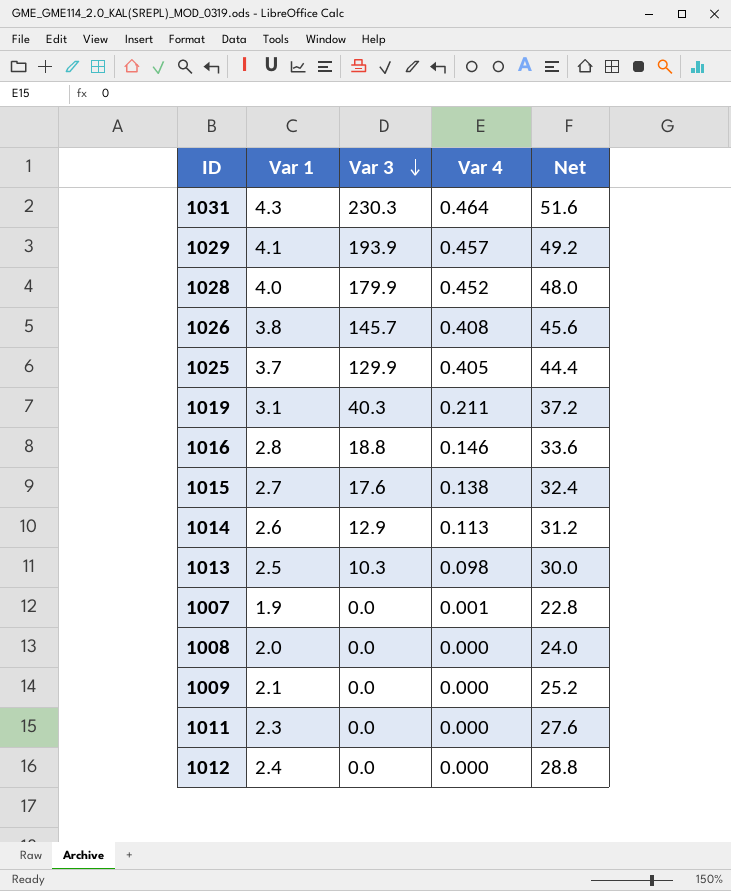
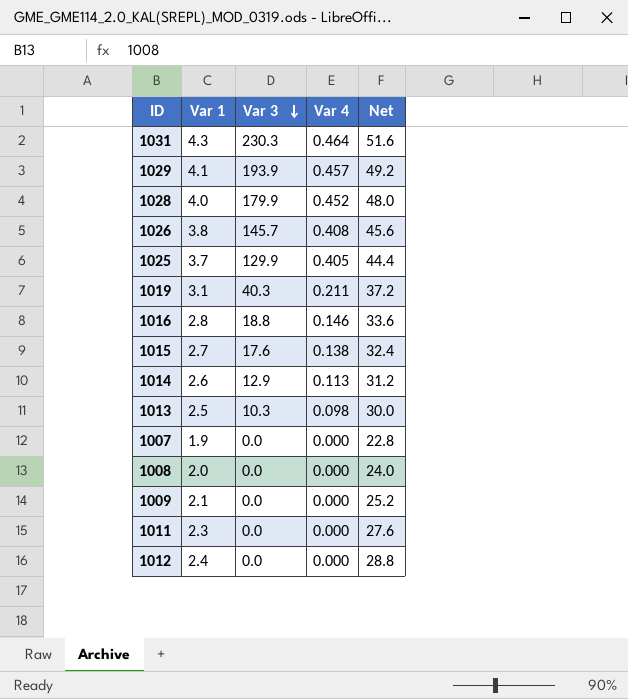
1007 | Var 4: 0.001 -> 0.000

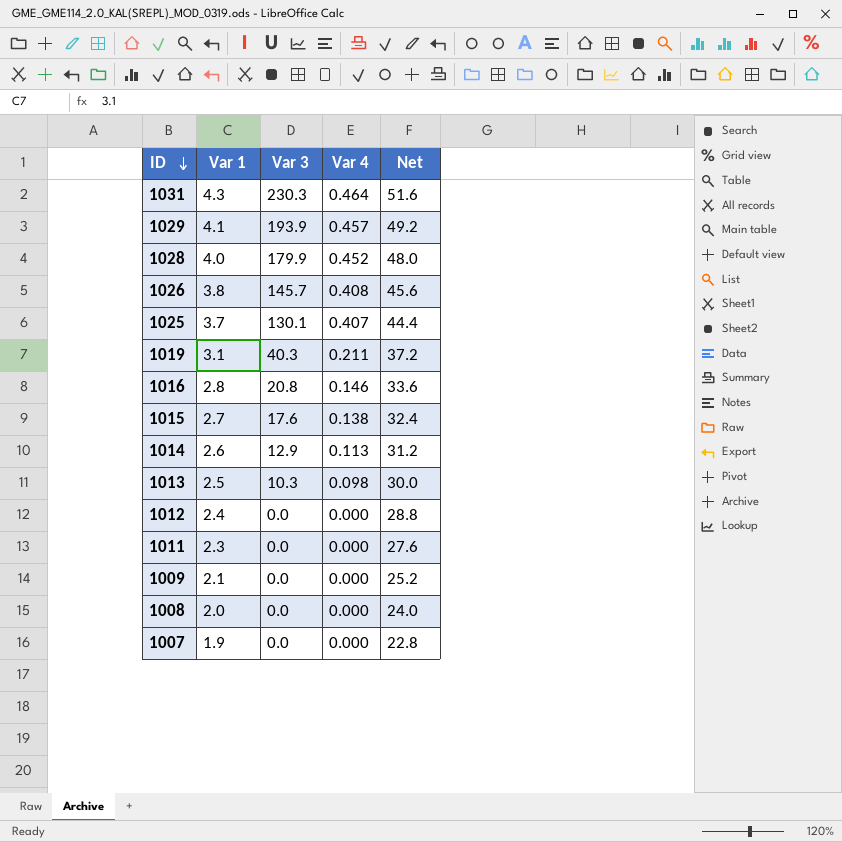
row order: Var 3 descending -> ID descending
1025 | Var 3: 129.9 -> 130.1
1025 | Var 4: 0.405 -> 0.407
1016 | Var 3: 18.8 -> 20.8

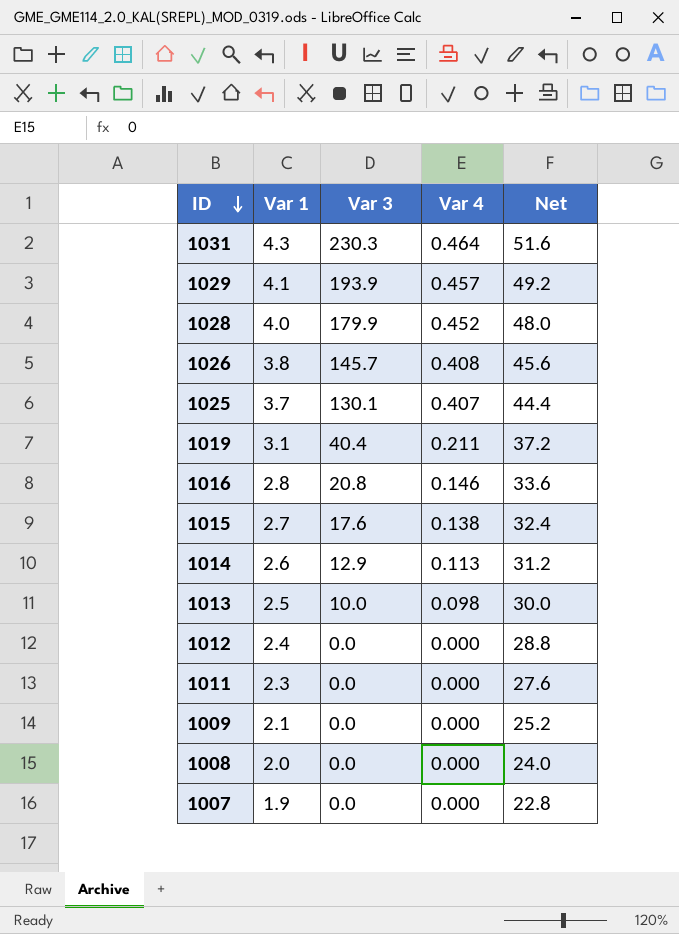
1019 | Var 3: 40.3 -> 40.4
1013 | Var 3: 10.3 -> 10.0

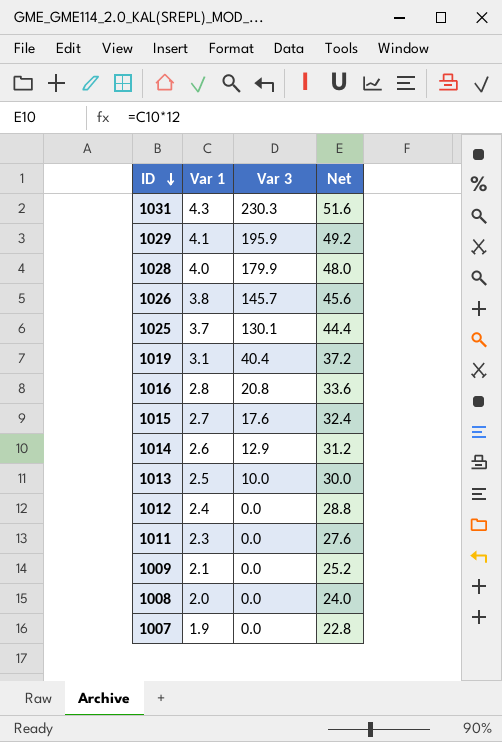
column Var 4 | position: 4 -> none
1029 | Var 3: 193.9 -> 195.9

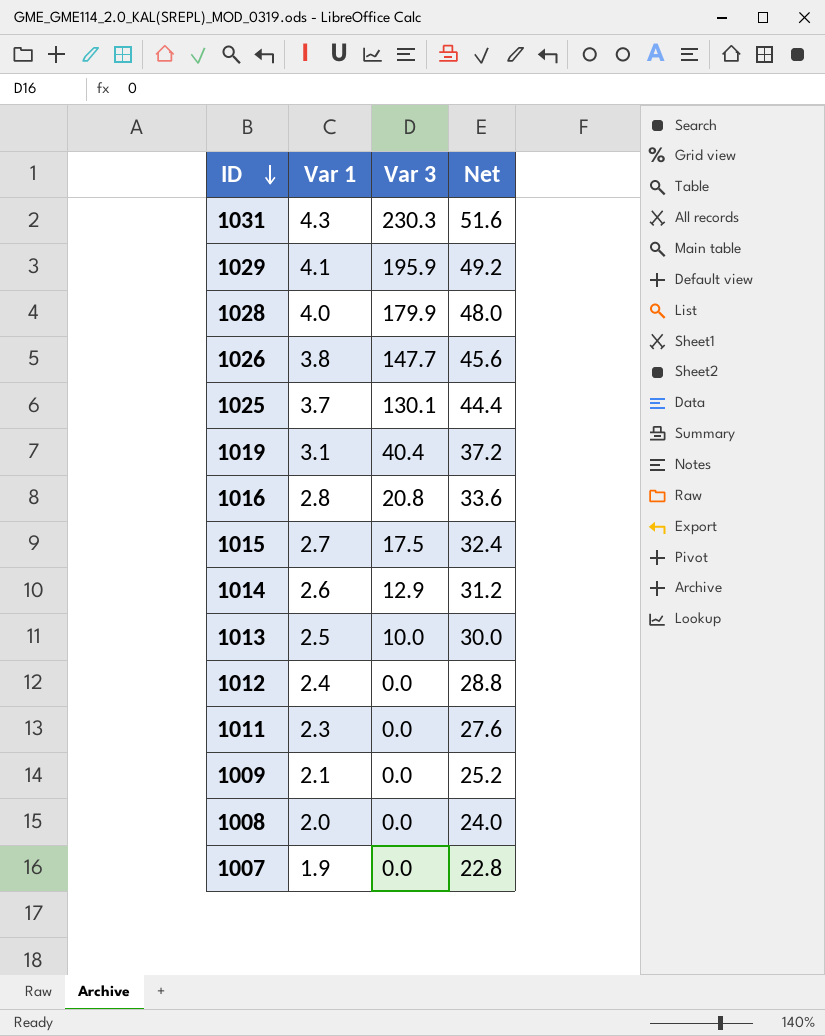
1026 | Var 3: 145.7 -> 147.7
1015 | Var 3: 17.6 -> 17.5

